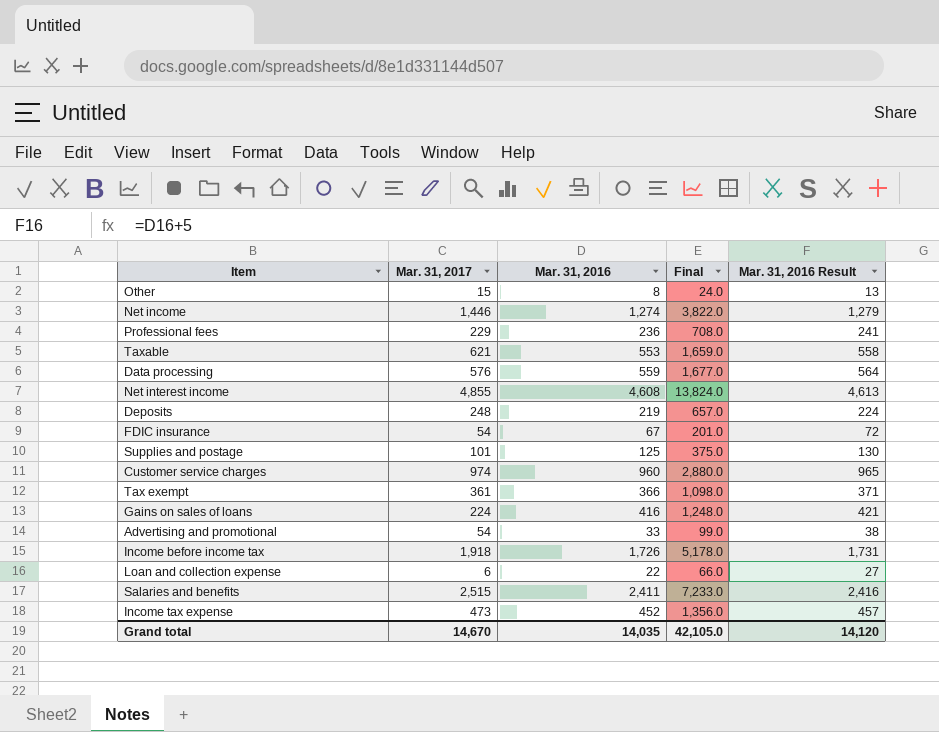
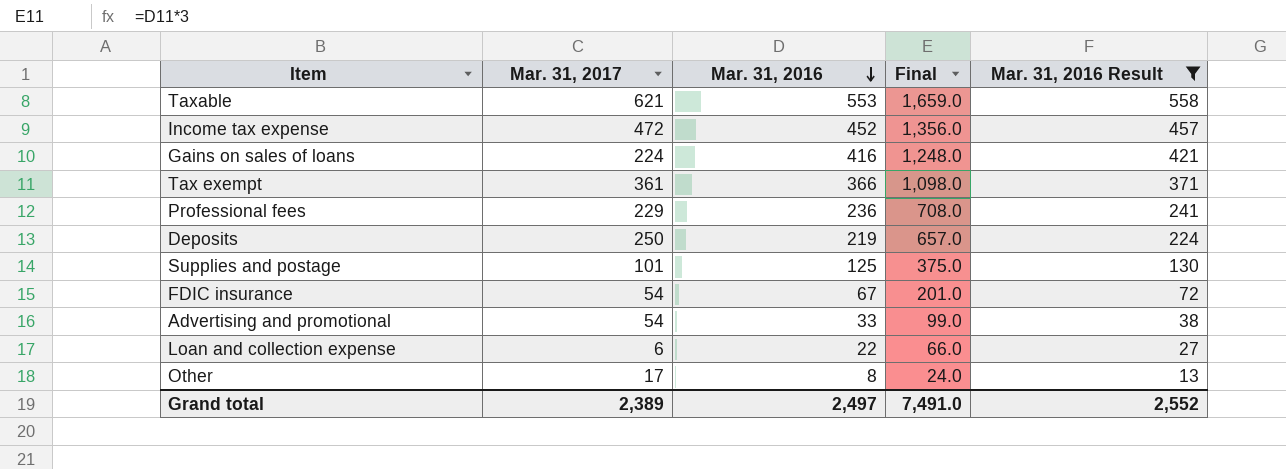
filter: none -> Mar. 31, 2016 Result <= 558
row order: none -> Mar. 31, 2016 descending
Income tax expense | Mar. 31, 2017: 473 -> 472
Deposits | Mar. 31, 2017: 248 -> 250
Other | Mar. 31, 2017: 15 -> 17
Grand total | Mar. 31, 2017: 14,670 -> 2,389
Grand total | Mar. 31, 2016: 14,035 -> 2,497
Grand total | Final: 42,105.0 -> 7,491.0
Grand total | Mar. 31, 2016 Result: 14,120 -> 2,552

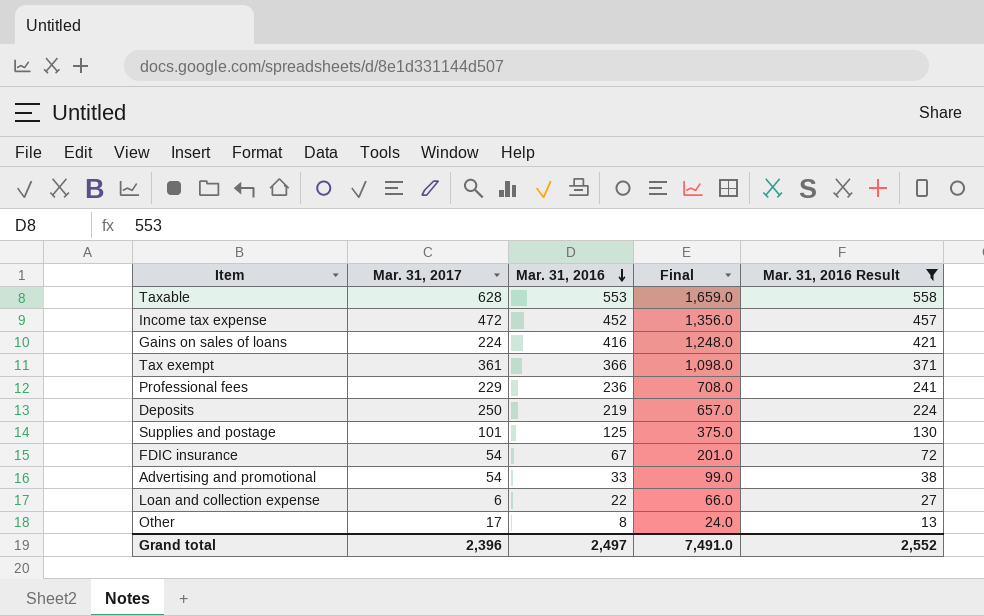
Taxable | Mar. 31, 2017: 621 -> 628
Grand total | Mar. 31, 2017: 2,389 -> 2,396

